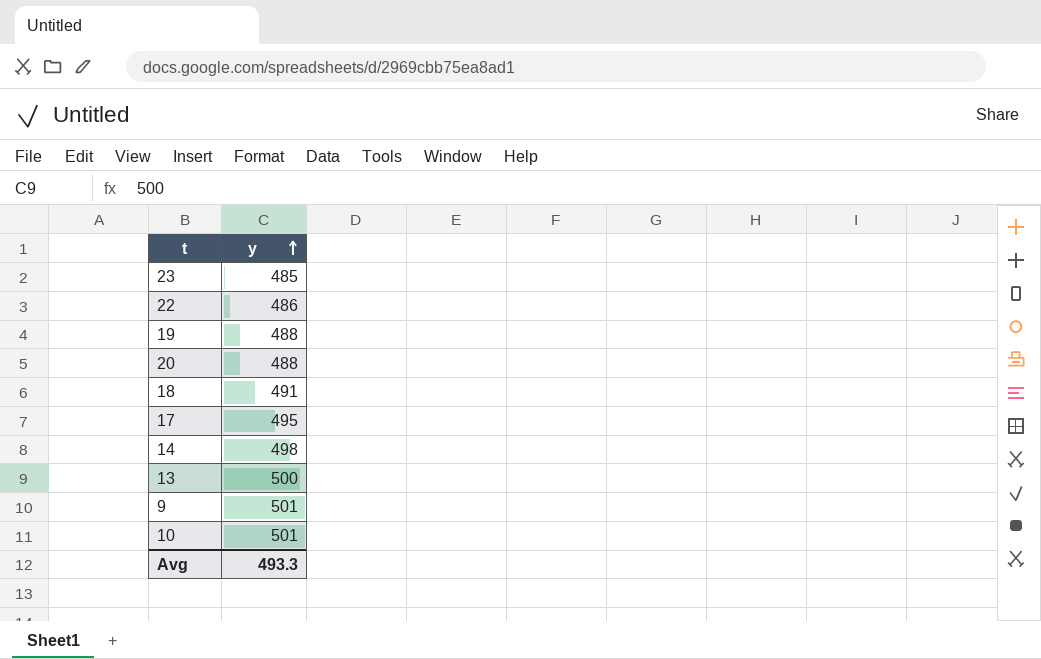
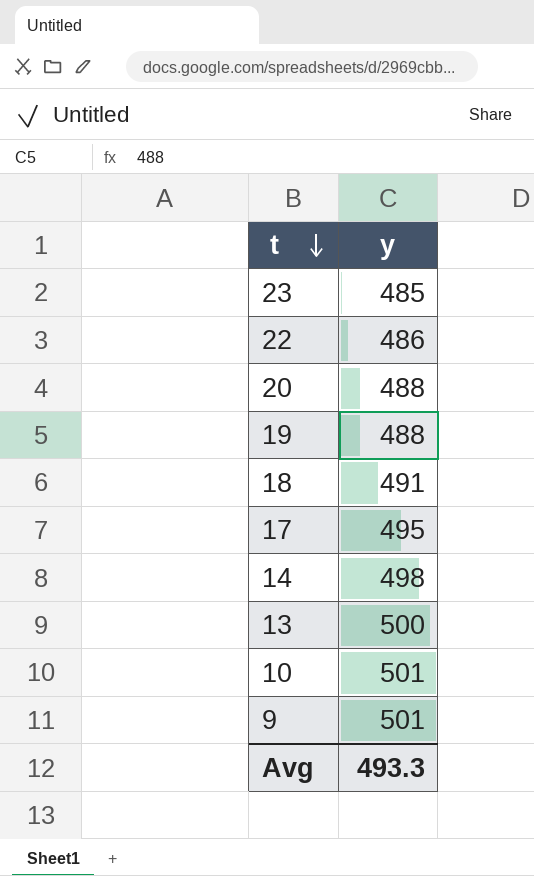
row order: y ascending -> t descending

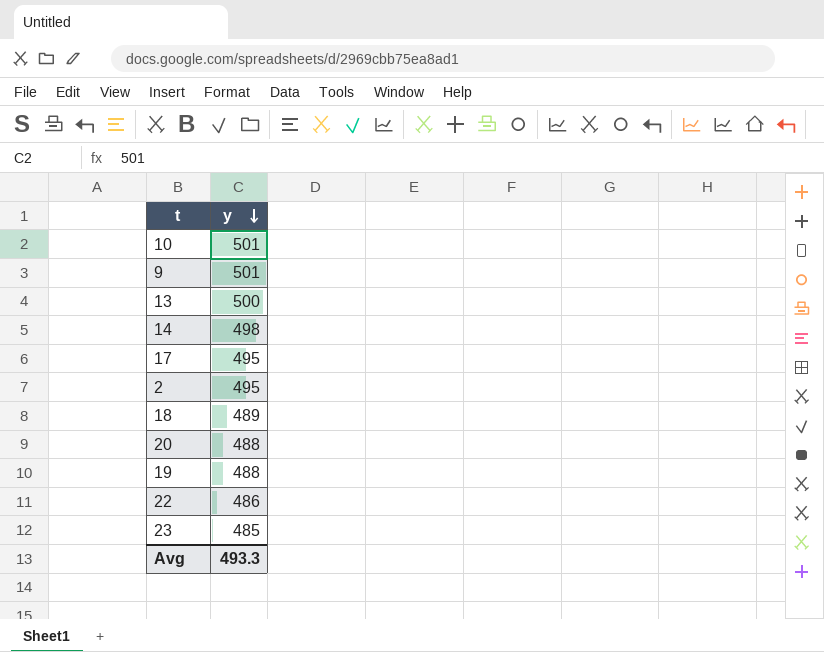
row order: t descending -> y descending
row 2: none -> 495
18 | y: 491 -> 489

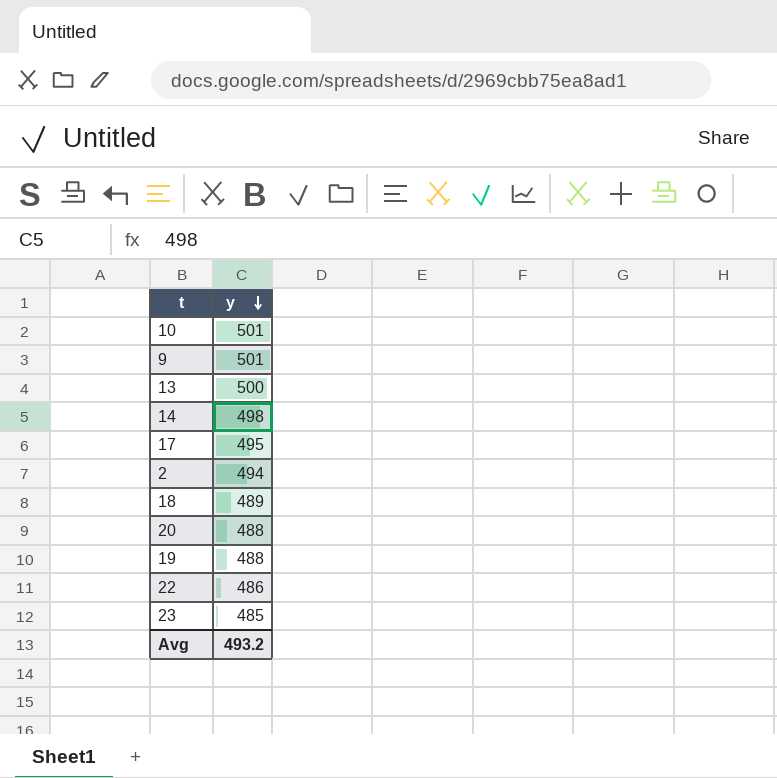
2 | y: 495 -> 494
Avg | y: 493.3 -> 493.2

